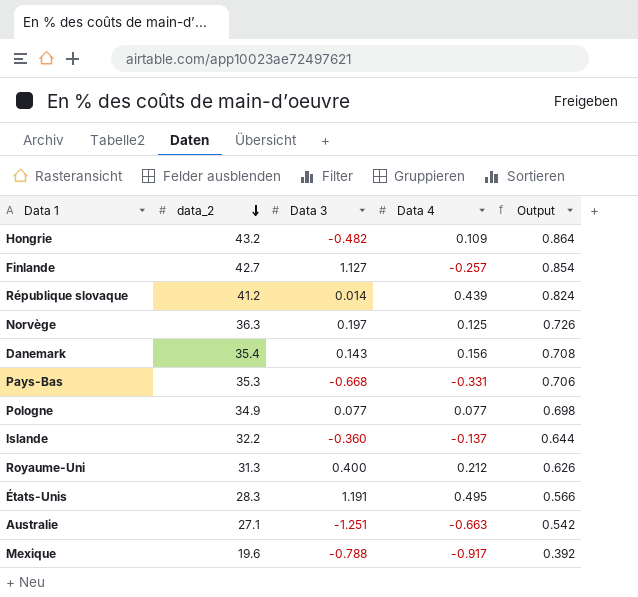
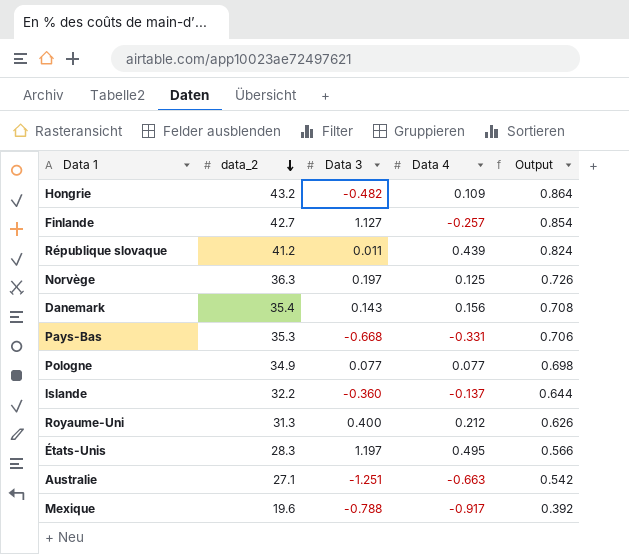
République slovaque | Data 3: 0.014 -> 0.011
États-Unis | Data 3: 1.191 -> 1.197

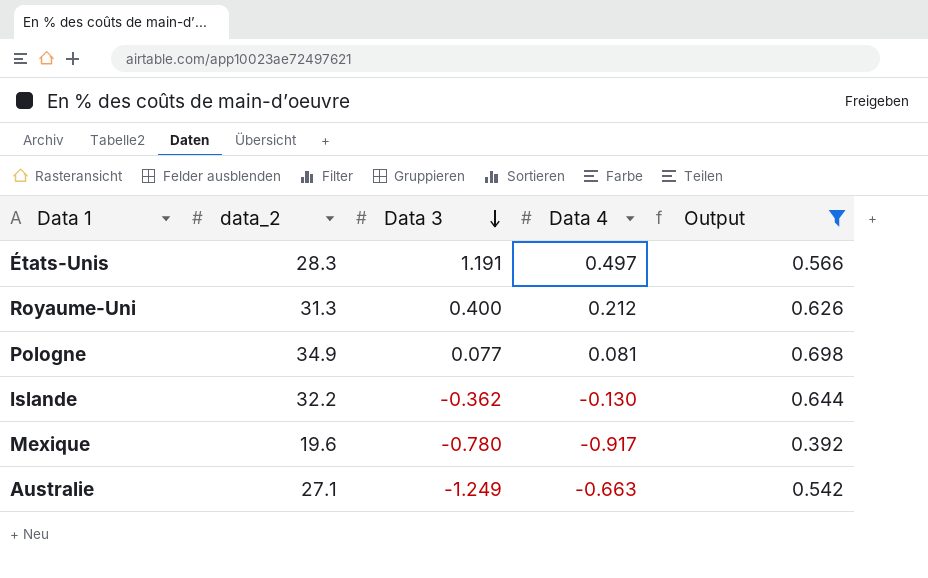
filter: none -> Output <= 0.698
row order: data_2 descending -> Data 3 descending
États-Unis | Data 3: 1.197 -> 1.191
États-Unis | Data 4: 0.495 -> 0.497
Pologne | Data 4: 0.077 -> 0.081
Islande | Data 3: -0.360 -> -0.362
Islande | Data 4: -0.137 -> -0.130
Mexique | Data 3: -0.788 -> -0.780
Australie | Data 3: -1.251 -> -1.249

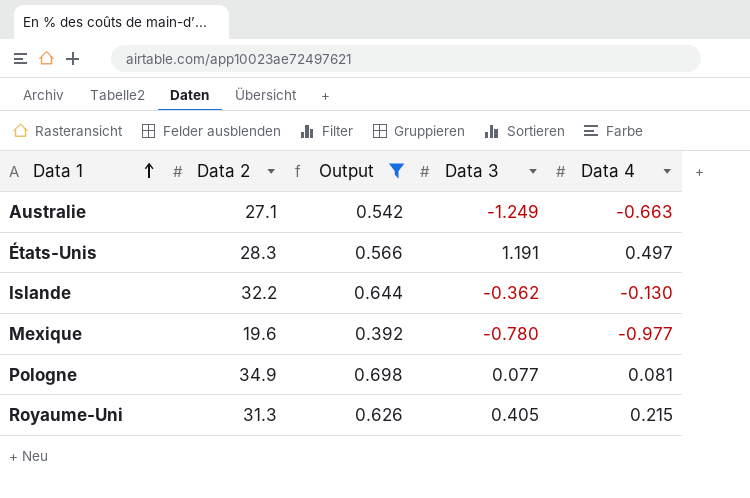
row order: Data 3 descending -> Data 1 ascending
column name: data_2 -> Data 2
column Output | position: 5 -> 3
Mexique | Data 4: -0.917 -> -0.977
Royaume-Uni | Data 3: 0.400 -> 0.405
Royaume-Uni | Data 4: 0.212 -> 0.215

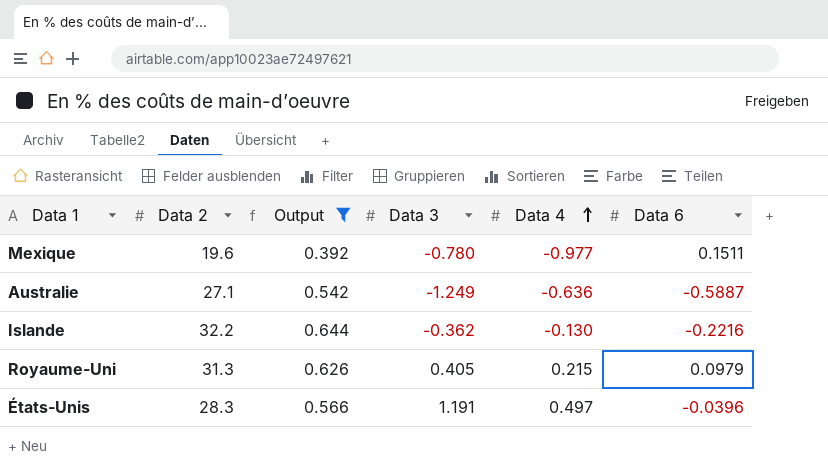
row order: Data 1 ascending -> Data 4 ascending
column Data 6 | position: none -> 6
row Pologne: 34.9 | 0.698 | 0.077 | 0.081 -> none
Australie | Data 4: -0.663 -> -0.636

